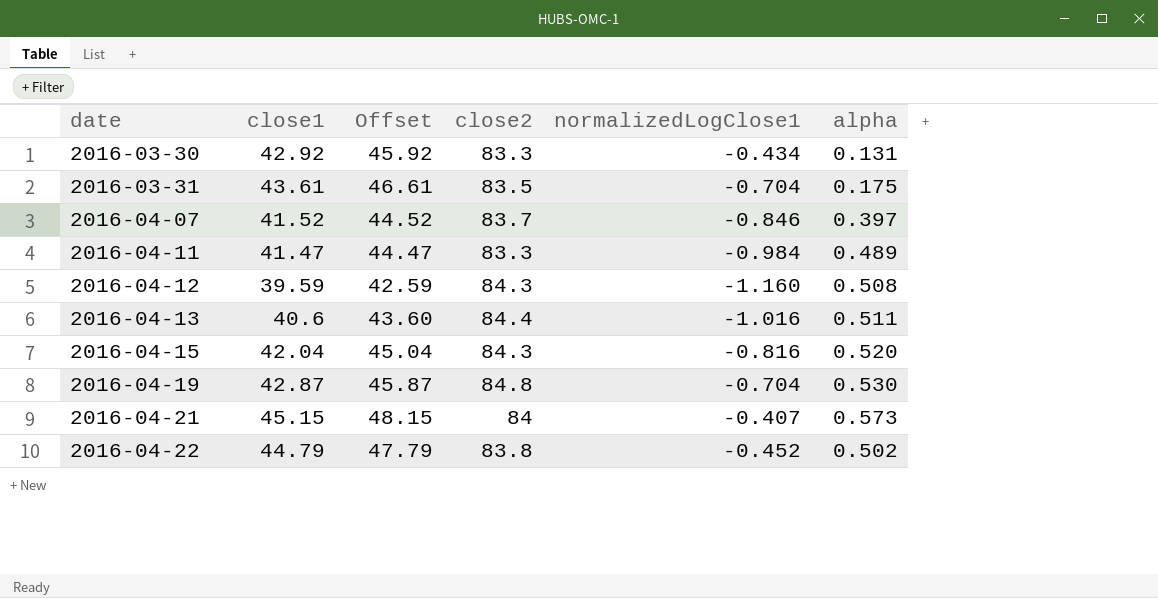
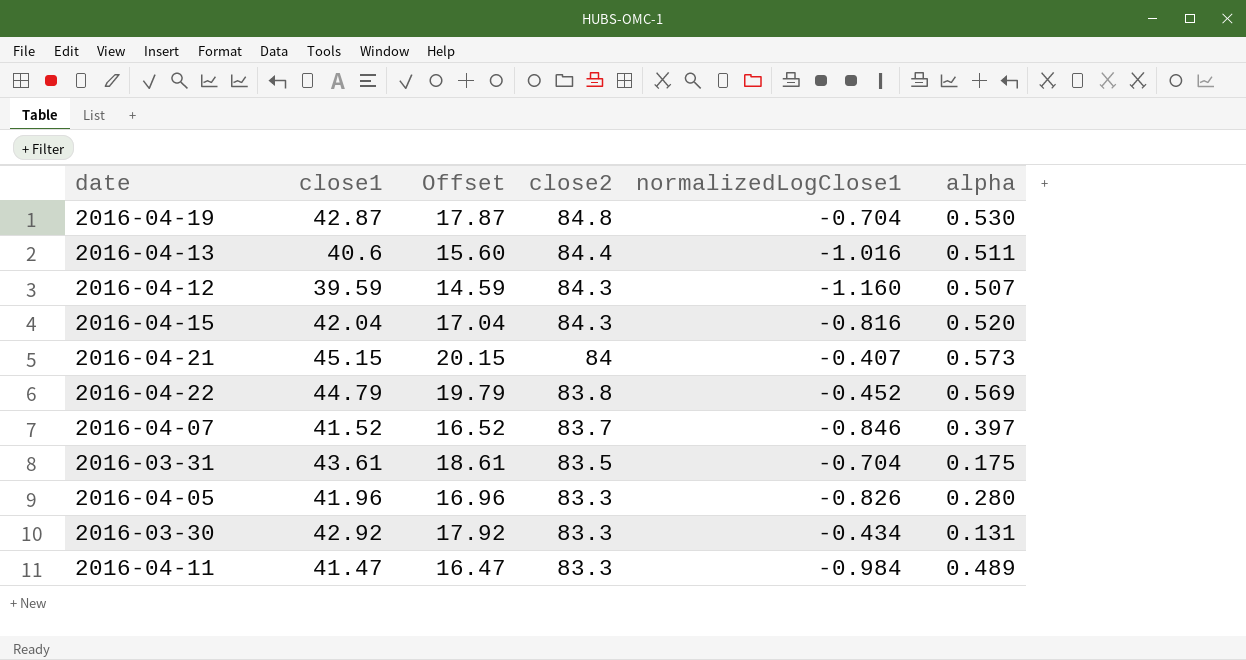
row order: date ascending -> close2 descending
column Offset | formula: [close1] + 3 -> [close1] - 25
2016-04-12 | alpha: 0.508 -> 0.507
2016-04-22 | alpha: 0.502 -> 0.569
row 2016-04-05: none -> 41.96 | 16.96 | 83.3 | -0.826 | 0.280

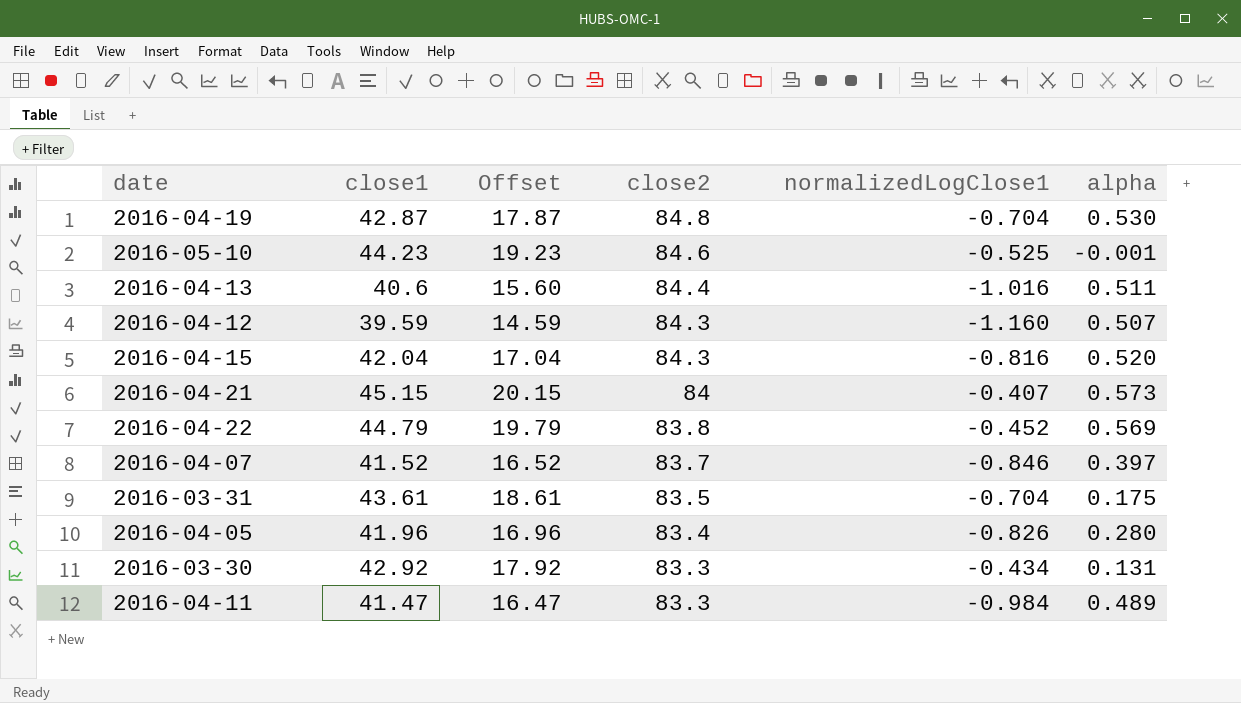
row 2016-05-10: none -> 44.23 | 19.23 | 84.6 | -0.525 | -0.001
2016-04-05 | close2: 83.3 -> 83.4

